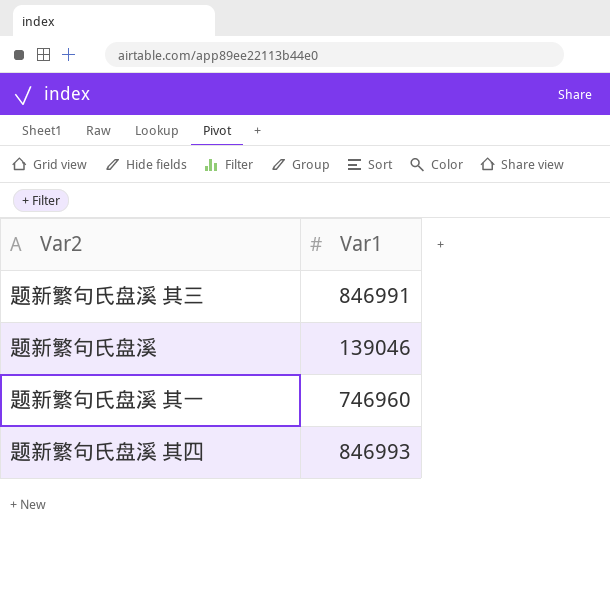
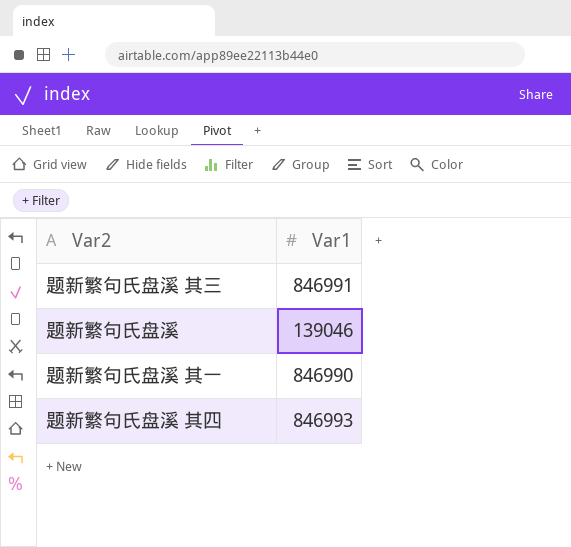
题新繁句氏盘溪 其一 | Var1: 746960 -> 846990

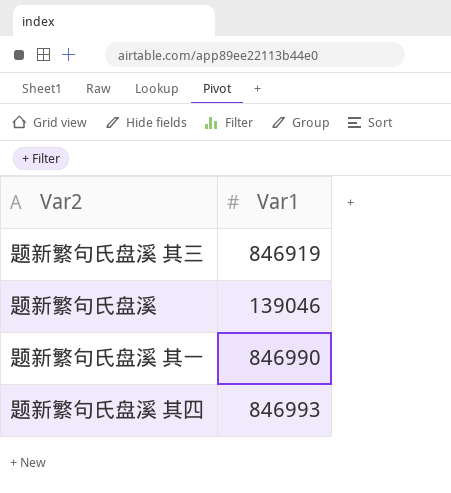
题新繁句氏盘溪 其三 | Var1: 846991 -> 846919

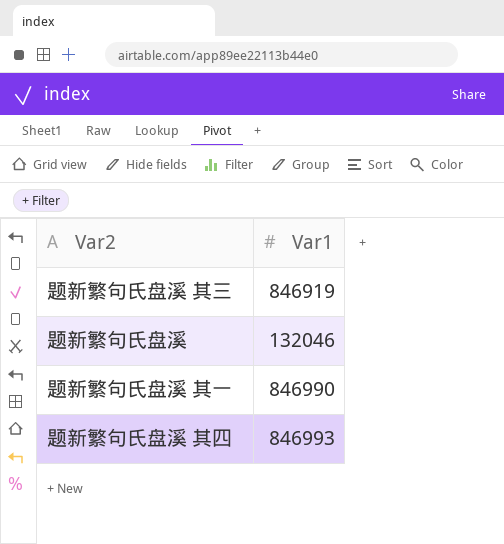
题新繁句氏盘溪 | Var1: 139046 -> 132046

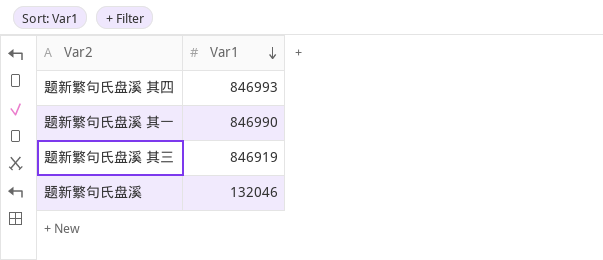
row order: none -> Var1 descending

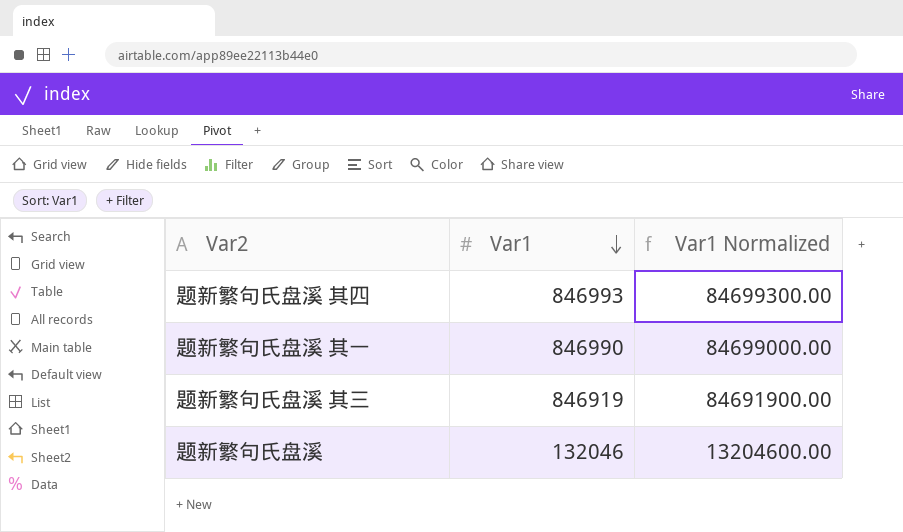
column Var1 Normalized | formula: none -> [Var1] * 100

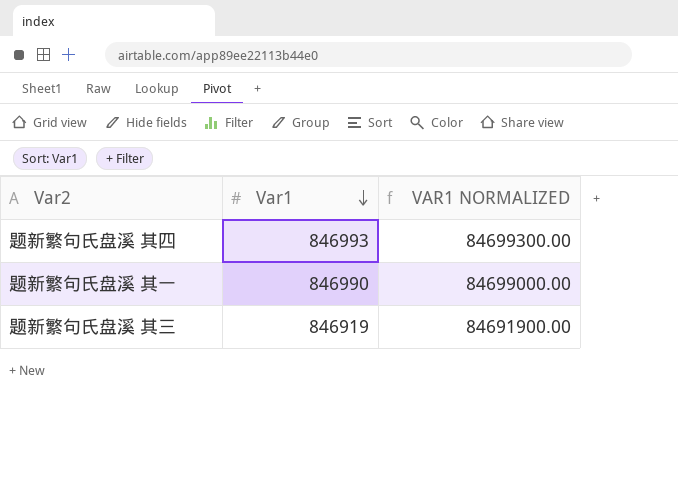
column name: Var1 Normalized -> VAR1 NORMALIZED
row 题新繁句氏盘溪: 132046 | 13204600.00 -> none

